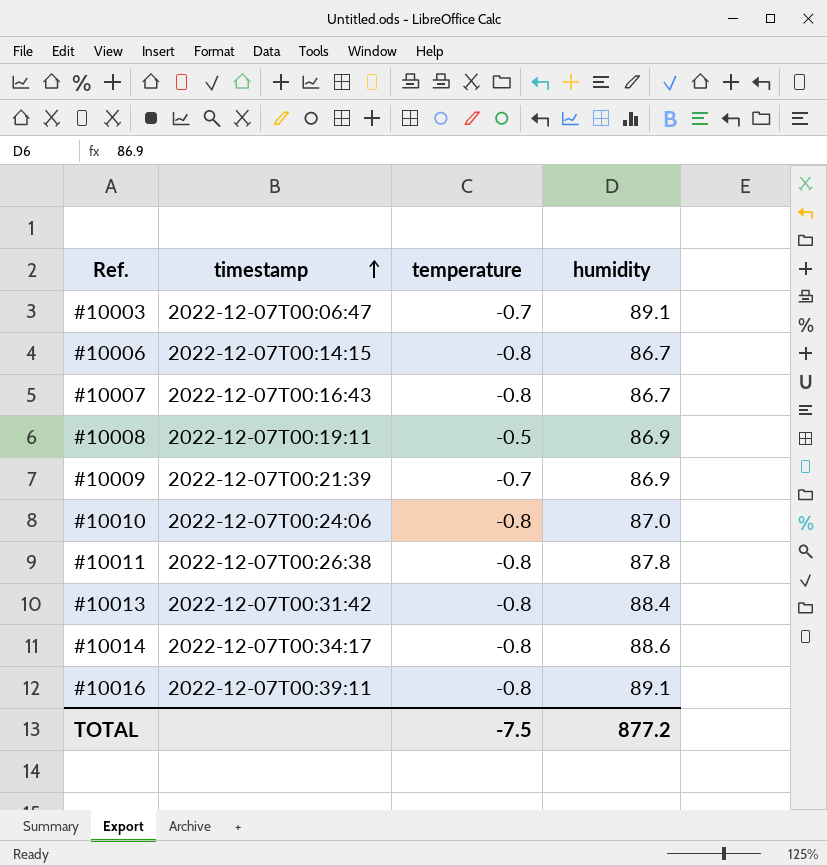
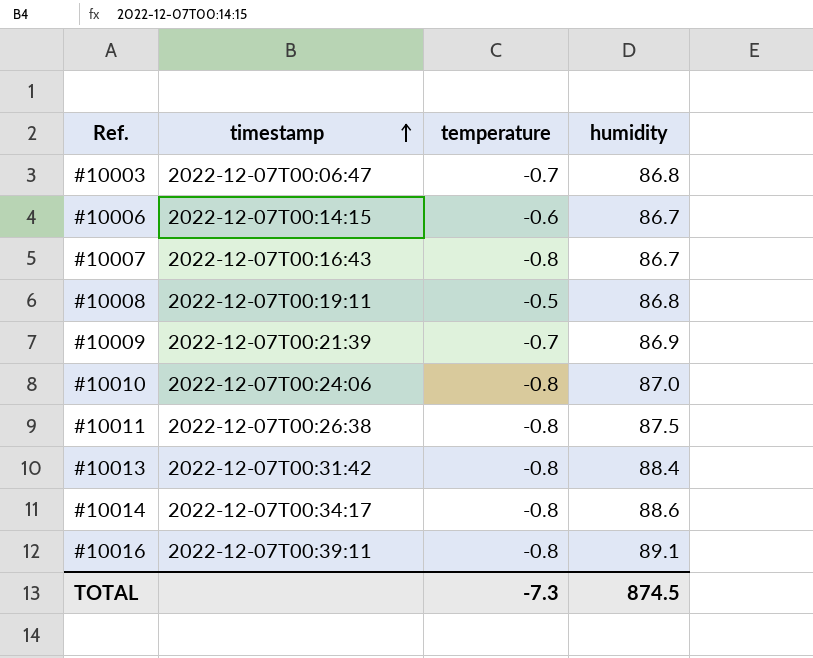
#10003 | humidity: 89.1 -> 86.8
#10006 | temperature: -0.8 -> -0.6
#10008 | humidity: 86.9 -> 86.8
#10011 | humidity: 87.8 -> 87.5
TOTAL | temperature: -7.5 -> -7.3
TOTAL | humidity: 877.2 -> 874.5

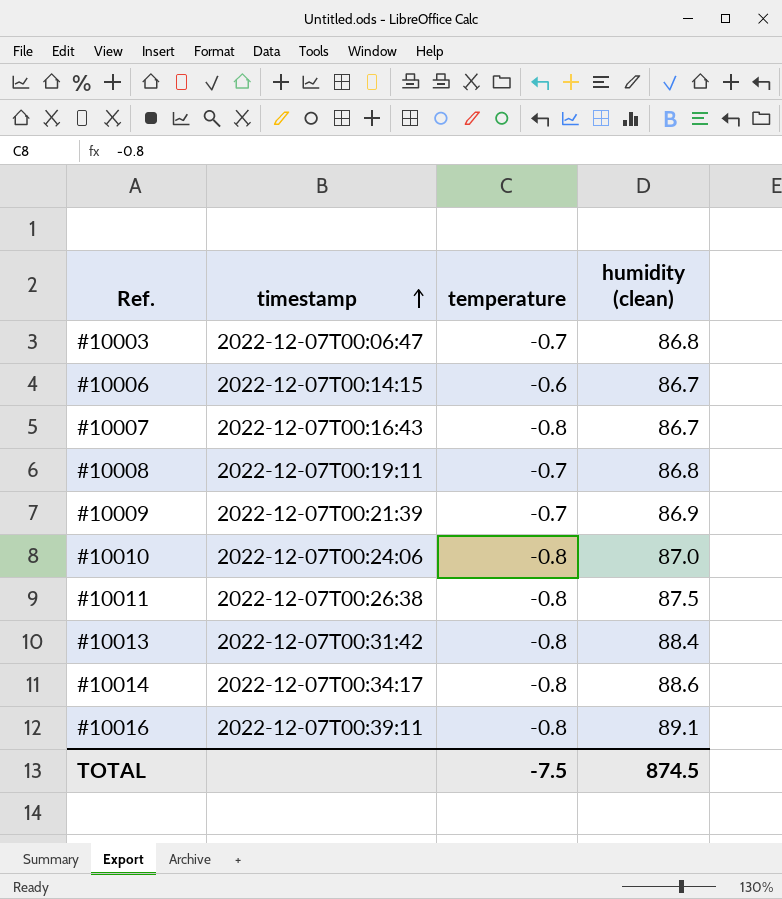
column name: humidity -> humidity (clean)
#10008 | temperature: -0.5 -> -0.7
TOTAL | temperature: -7.3 -> -7.5

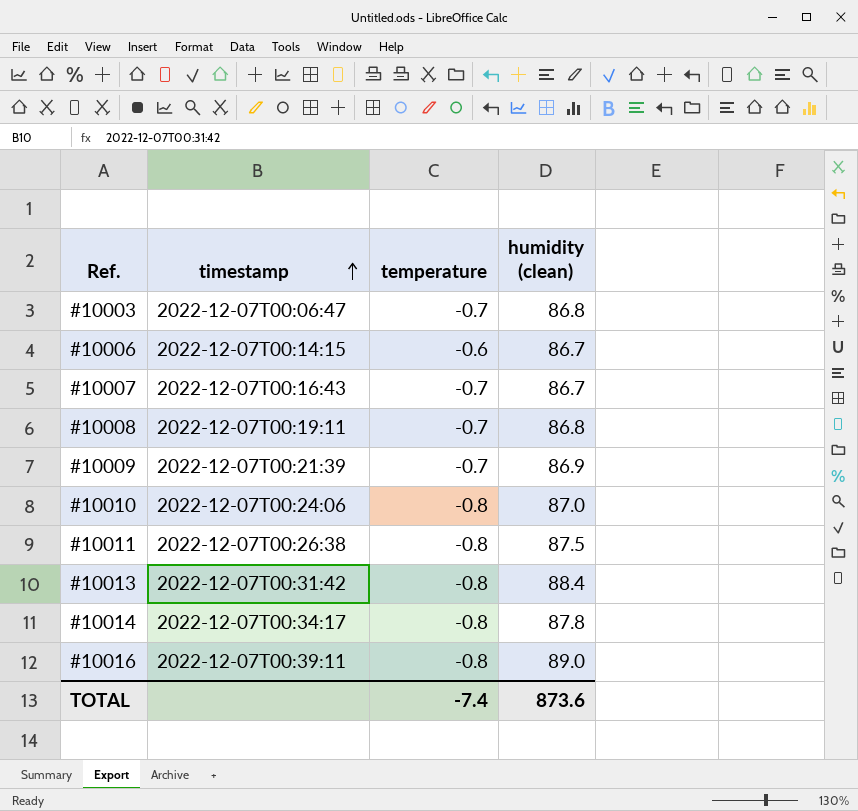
#10007 | temperature: -0.8 -> -0.7
#10014 | humidity (clean): 88.6 -> 87.8
#10016 | humidity (clean): 89.1 -> 89.0
TOTAL | temperature: -7.5 -> -7.4
TOTAL | humidity (clean): 874.5 -> 873.6

